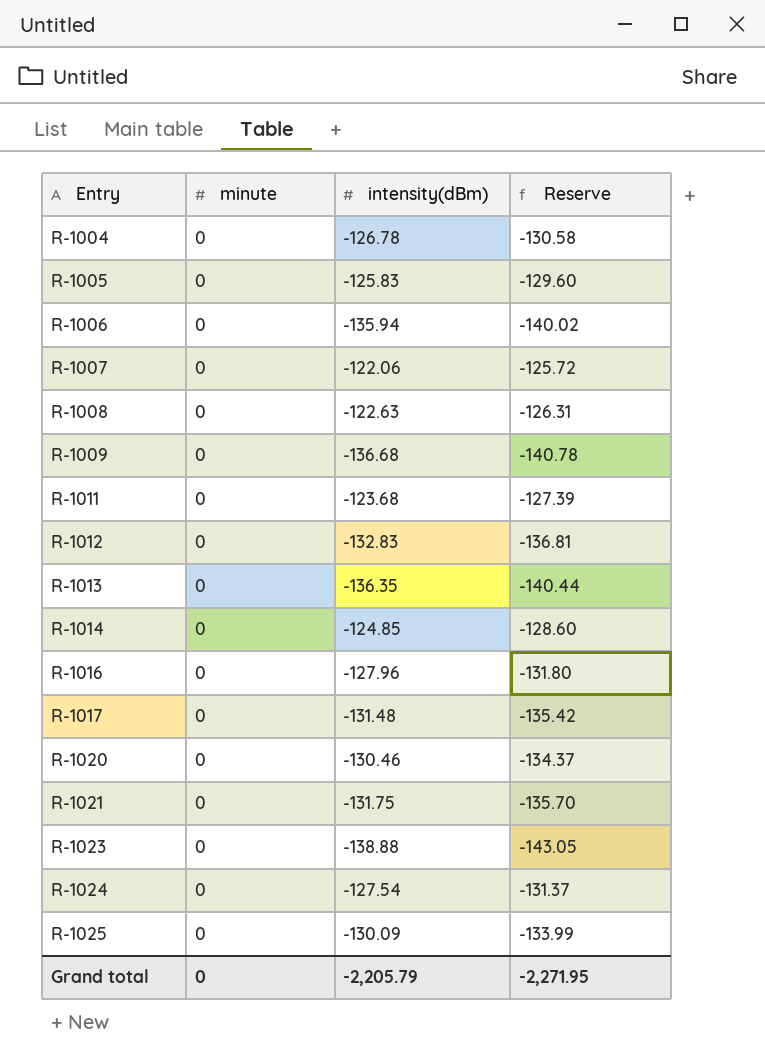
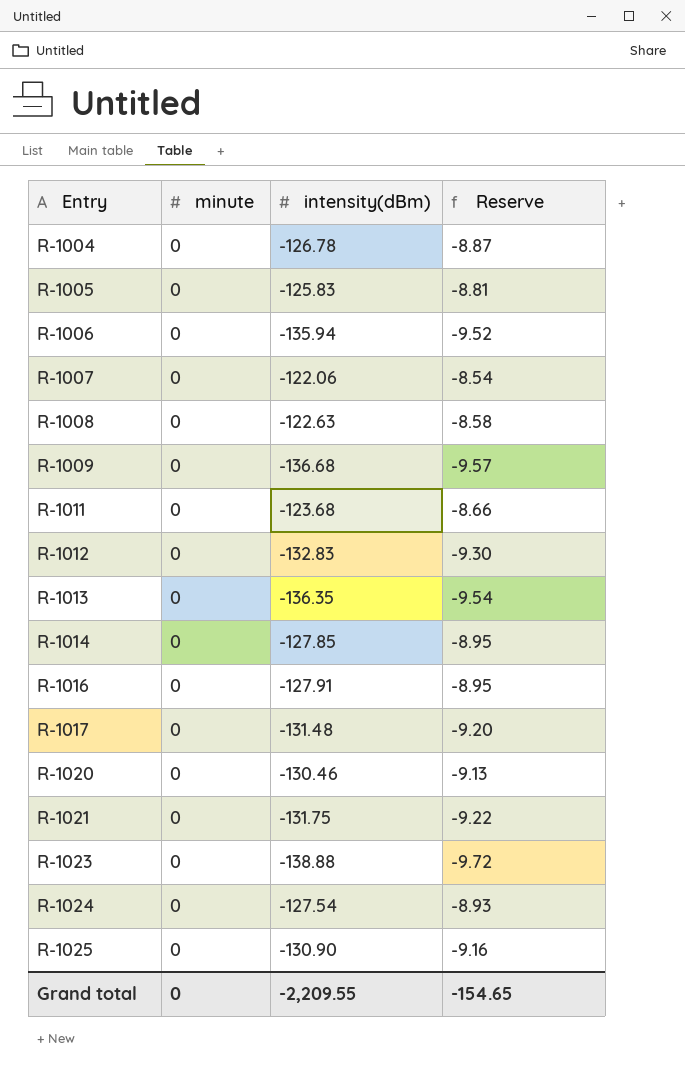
column Reserve | formula: [intensity(dBm)] * 1.03 -> [intensity(dBm)] * 0.07
R-1014 | intensity(dBm): -124.85 -> -127.85
R-1016 | intensity(dBm): -127.96 -> -127.91
R-1025 | intensity(dBm): -130.09 -> -130.90
Grand total | intensity(dBm): -2,205.79 -> -2,209.55
Grand total | Reserve: -2,271.95 -> -154.65

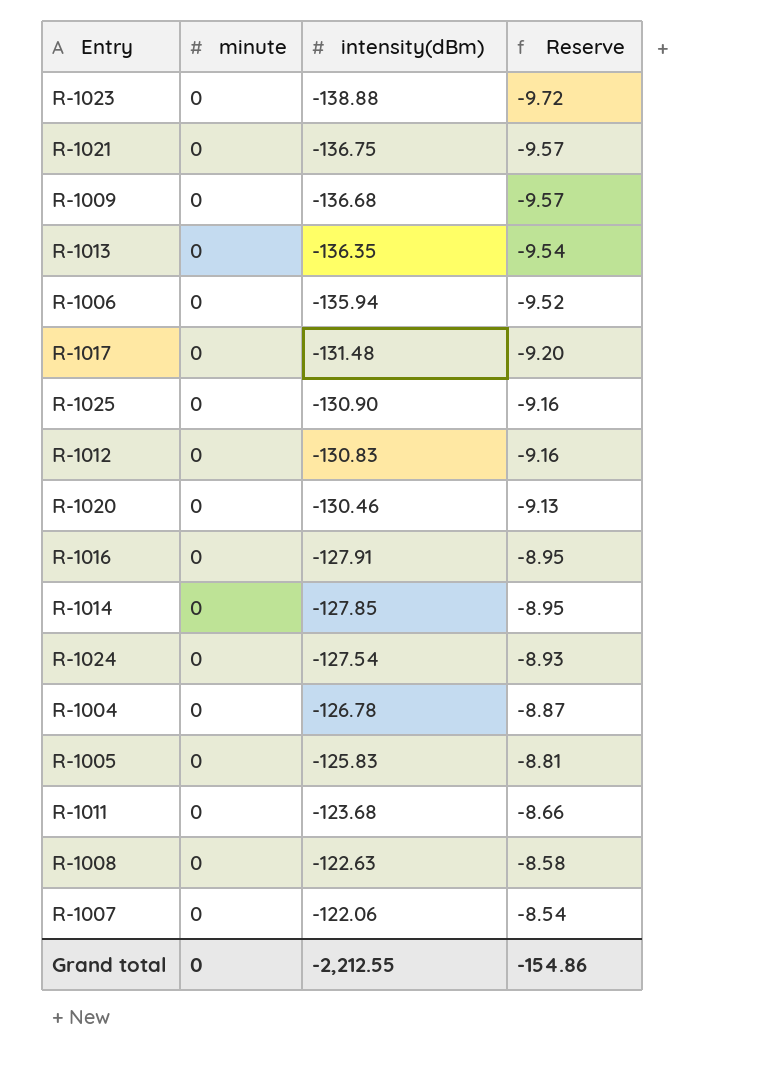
row order: Entry ascending -> intensity(dBm) ascending
R-1021 | intensity(dBm): -131.75 -> -136.75
R-1021 | Reserve: -9.22 -> -9.57
R-1012 | intensity(dBm): -132.83 -> -130.83
R-1012 | Reserve: -9.30 -> -9.16
Grand total | intensity(dBm): -2,209.55 -> -2,212.55
Grand total | Reserve: -154.65 -> -154.86

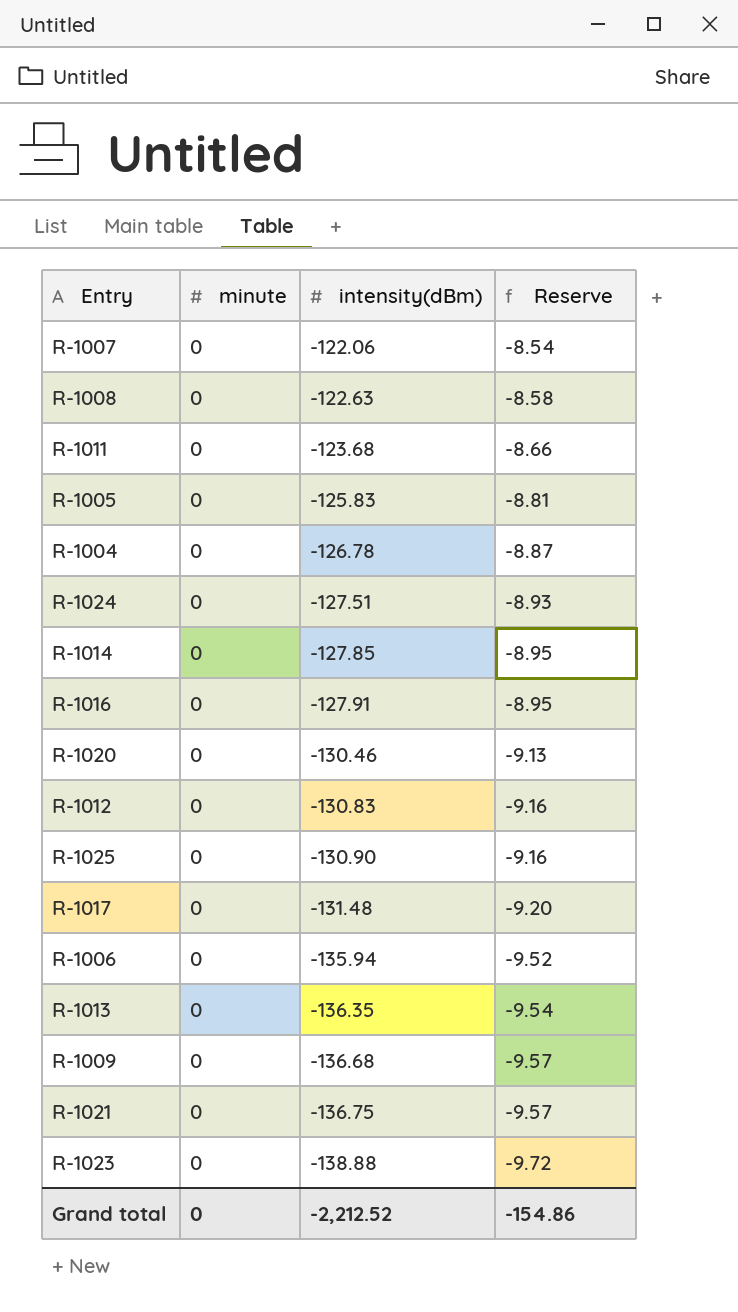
row order: intensity(dBm) ascending -> intensity(dBm) descending
R-1024 | intensity(dBm): -127.54 -> -127.51
Grand total | intensity(dBm): -2,212.55 -> -2,212.52

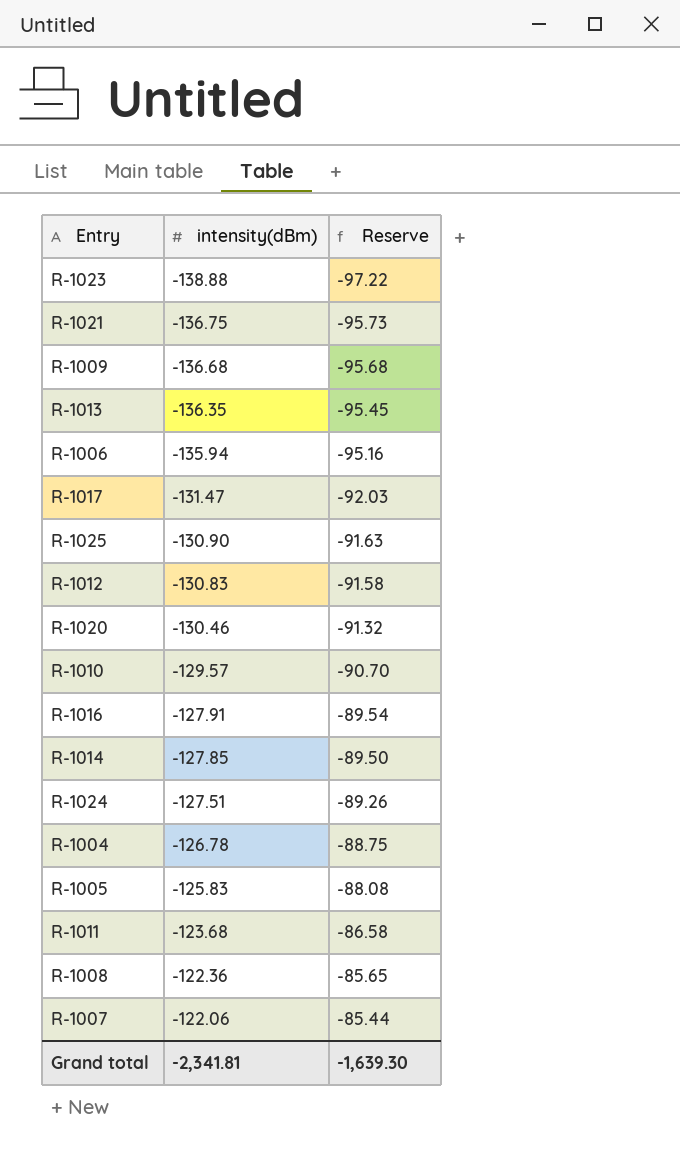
row order: intensity(dBm) descending -> intensity(dBm) ascending
column minute | position: 2 -> none
column Reserve | formula: [intensity(dBm)] * 0.07 -> [intensity(dBm)] * 0.7
R-1017 | intensity(dBm): -131.48 -> -131.47
row R-1010: none -> -129.57 | -90.70
R-1008 | intensity(dBm): -122.63 -> -122.36
Grand total | intensity(dBm): -2,212.52 -> -2,341.81
Grand total | Reserve: -154.86 -> -1,639.30

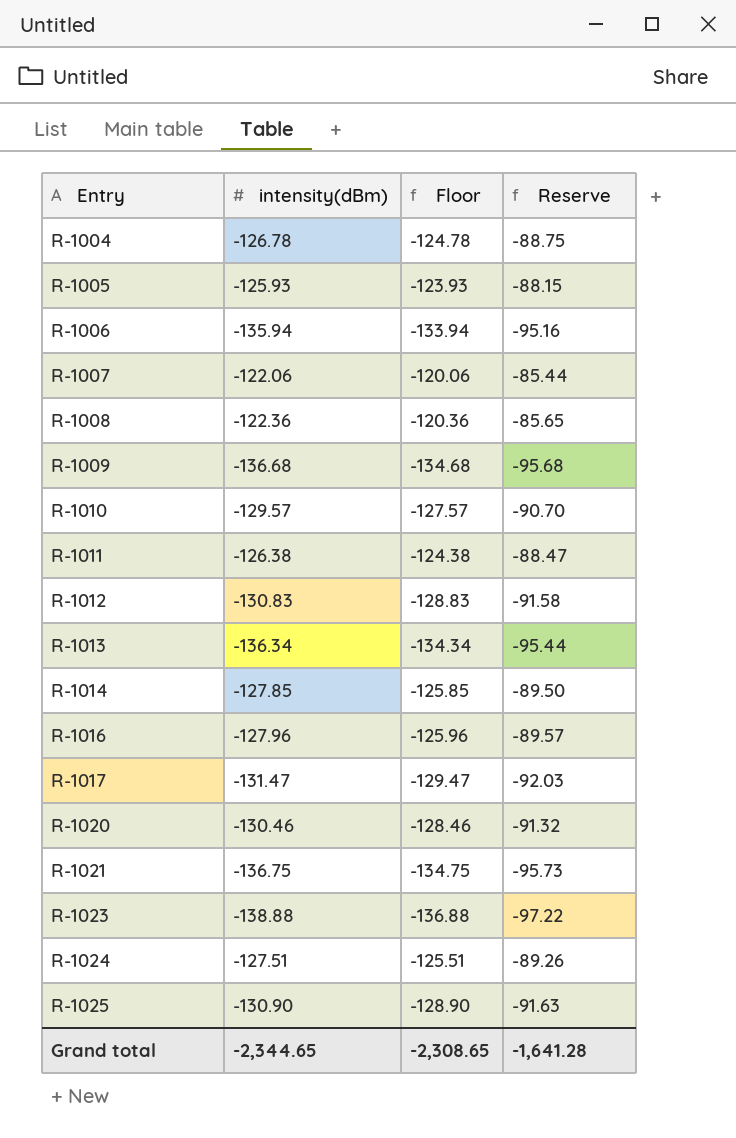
row order: intensity(dBm) ascending -> Entry ascending
column Floor | formula: none -> [intensity(dBm)] + 2
R-1005 | intensity(dBm): -125.83 -> -125.93
R-1005 | Reserve: -88.08 -> -88.15
R-1011 | intensity(dBm): -123.68 -> -126.38
R-1011 | Reserve: -86.58 -> -88.47
R-1013 | intensity(dBm): -136.35 -> -136.34
R-1013 | Reserve: -95.45 -> -95.44
R-1016 | intensity(dBm): -127.91 -> -127.96
R-1016 | Reserve: -89.54 -> -89.57
Grand total | intensity(dBm): -2,341.81 -> -2,344.65
Grand total | Reserve: -1,639.30 -> -1,641.28

